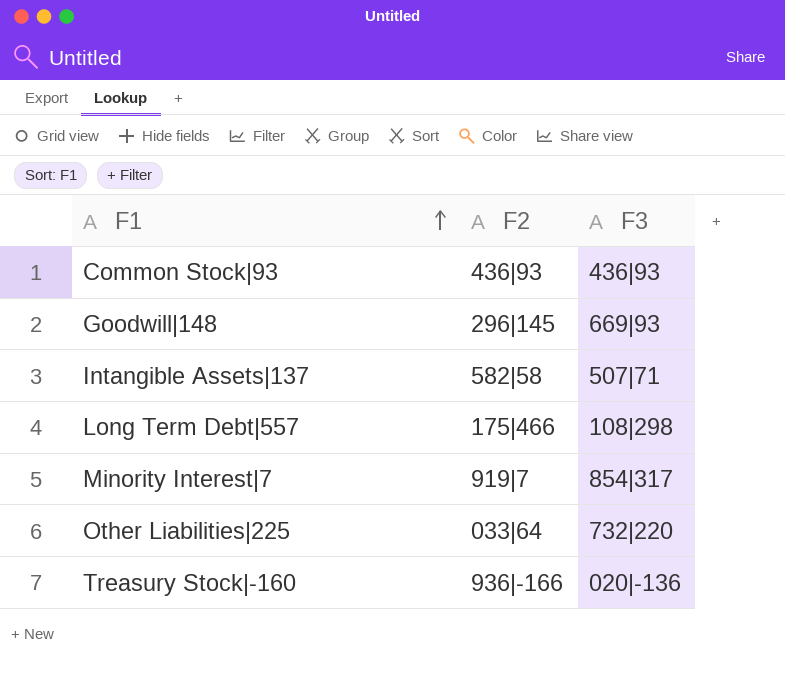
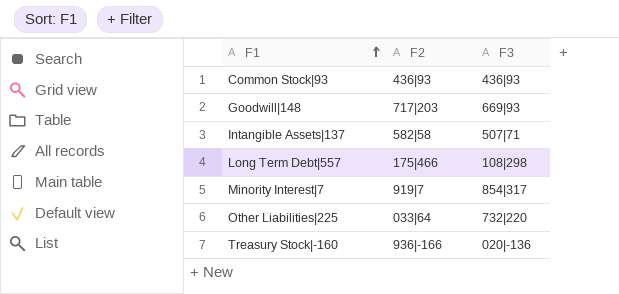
Goodwill|148 | F2: 296|145 -> 717|203

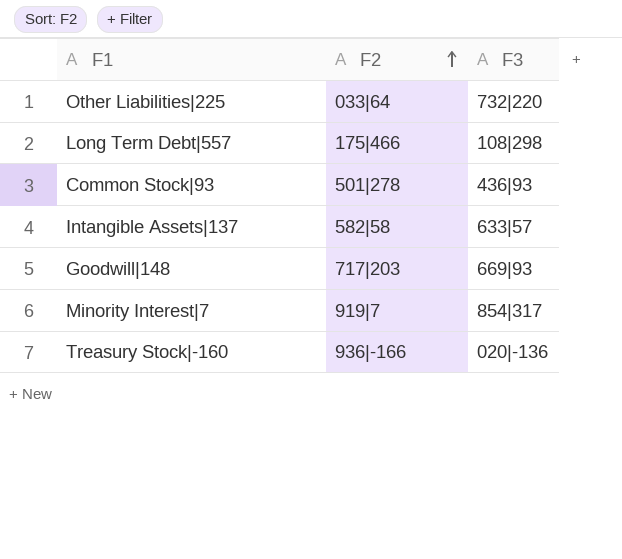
row order: F1 ascending -> F2 ascending
Common Stock|93 | F2: 436|93 -> 501|278
Intangible Assets|137 | F3: 507|71 -> 633|57

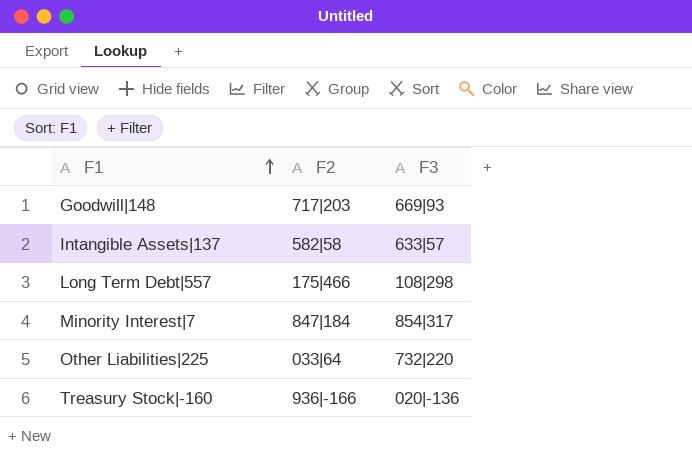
row order: F2 ascending -> F1 ascending
row Common Stock|93: 501|278 | 436|93 -> none
Minority Interest|7 | F2: 919|7 -> 847|184

